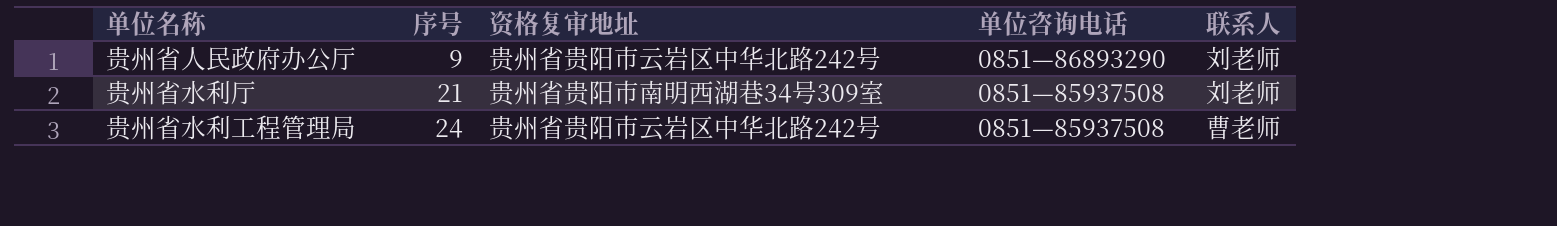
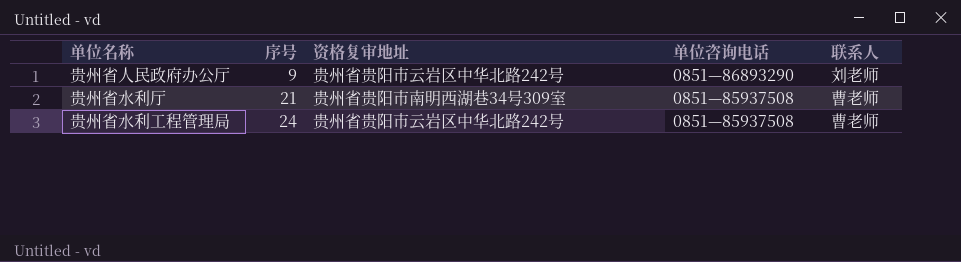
贵州省水利厅 | 联系人: 刘老师 -> 曹老师

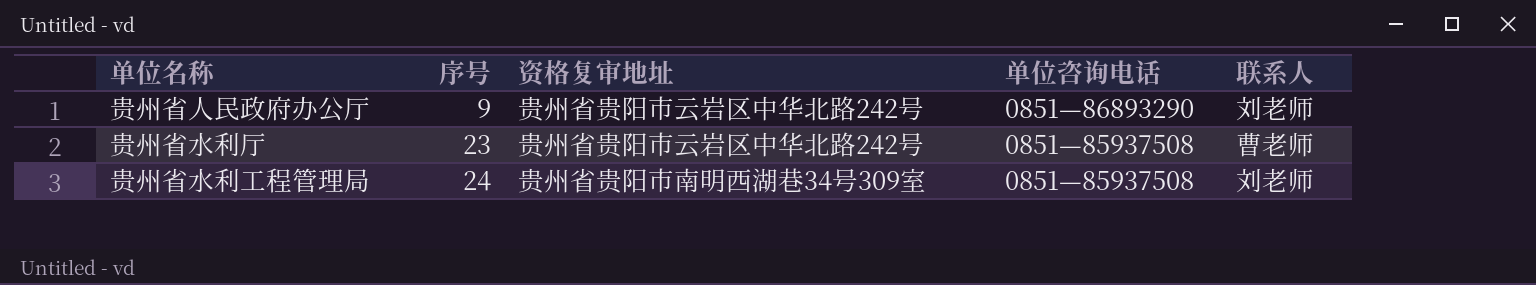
贵州省水利厅 | 序号: 21 -> 23
贵州省水利厅 | 资格复审地址: 贵州省贵阳市南明西湖巷34号309室 -> 贵州省贵阳市云岩区中华北路242号
贵州省水利工程管理局 | 资格复审地址: 贵州省贵阳市云岩区中华北路242号 -> 贵州省贵阳市南明西湖巷34号309室
贵州省水利工程管理局 | 联系人: 曹老师 -> 刘老师

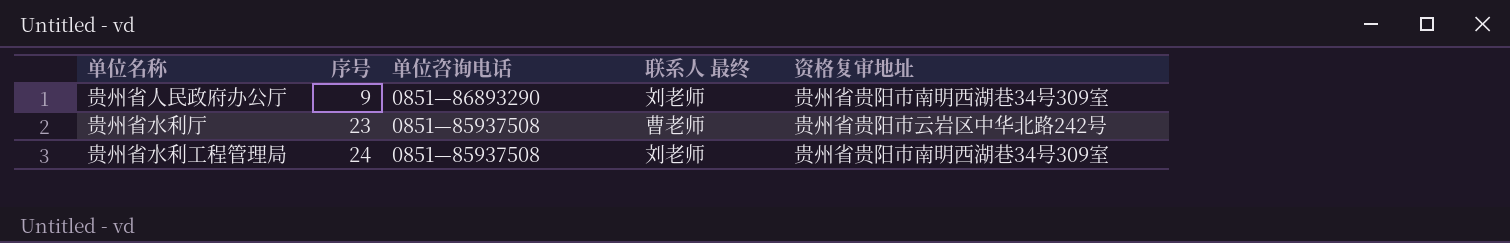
column name: 联系人 -> 联系人 最终
column 资格复审地址 | position: 3 -> 5
贵州省人民政府办公厅 | 资格复审地址: 贵州省贵阳市云岩区中华北路242号 -> 贵州省贵阳市南明西湖巷34号309室

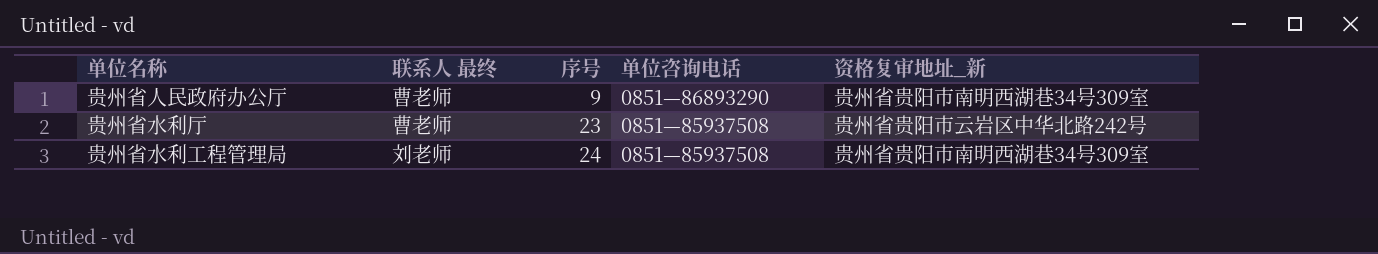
column 联系人 最终 | position: 4 -> 2
column name: 资格复审地址 -> 资格复审地址_新
贵州省人民政府办公厅 | 联系人 最终: 刘老师 -> 曹老师

